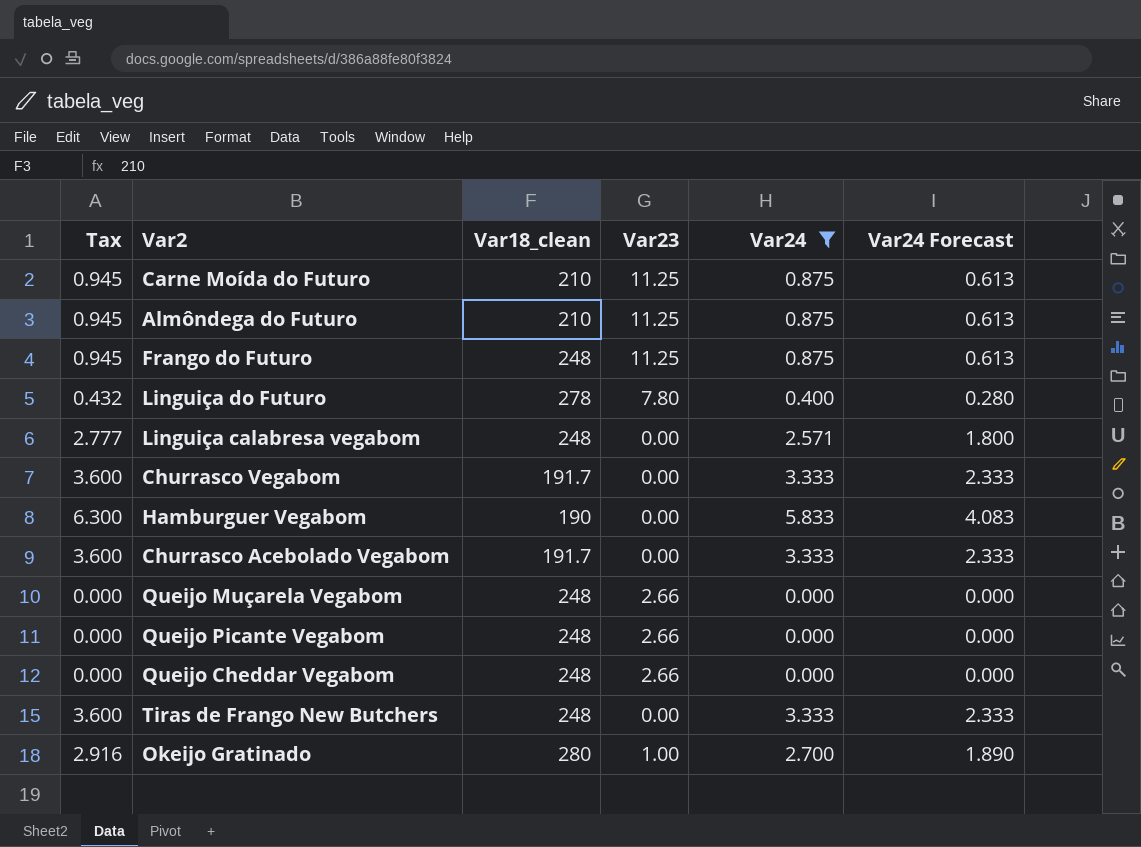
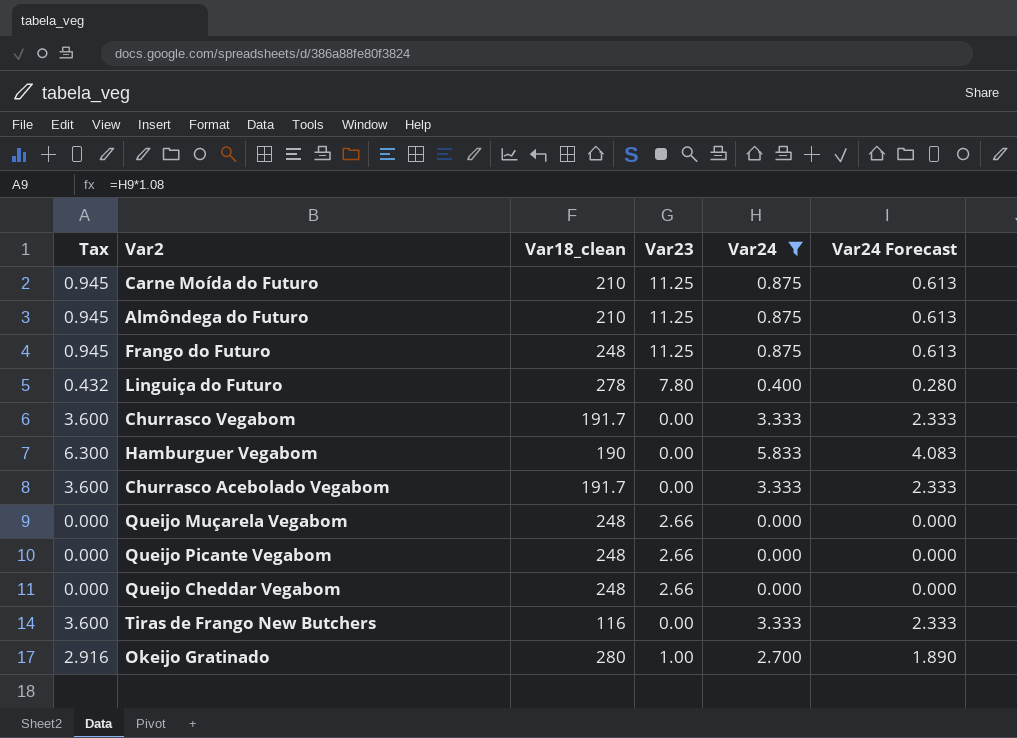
row Linguiça calabresa vegabom: 2.777 | 248 | 0.00 | 2.571 | 1.800 -> none
Tiras de Frango New Butchers | Var18_clean: 248 -> 116

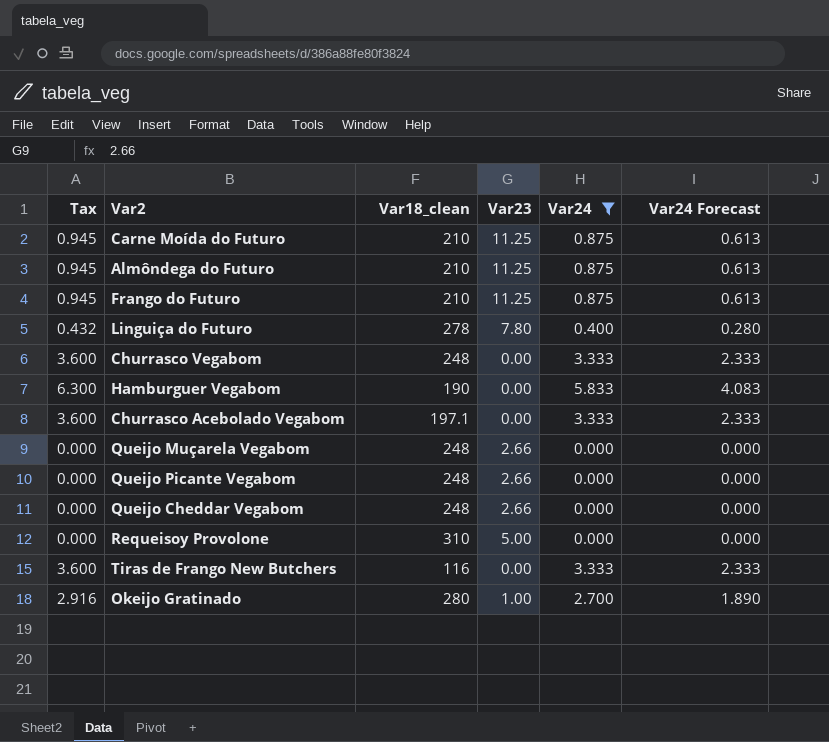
Frango do Futuro | Var18_clean: 248 -> 210
Churrasco Vegabom | Var18_clean: 191.7 -> 248
Churrasco Acebolado Vegabom | Var18_clean: 191.7 -> 197.1
row Requeisoy Provolone: none -> 0.000 | 310 | 5.00 | 0.000 | 0.000

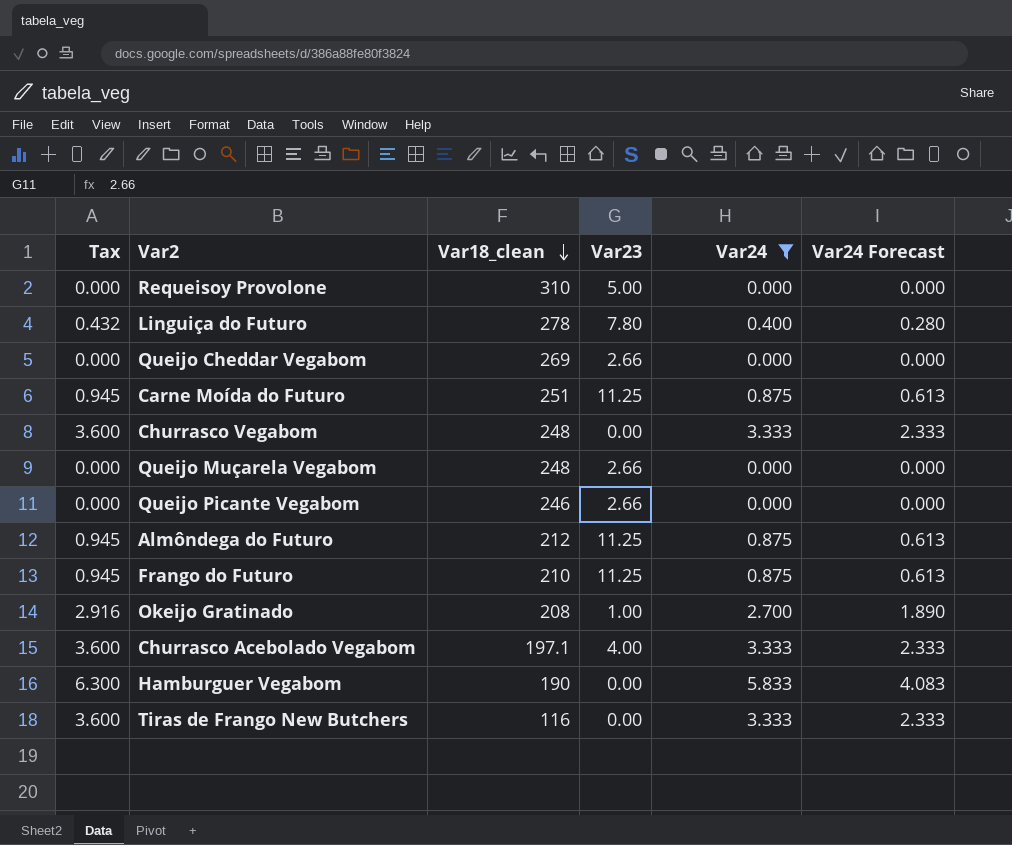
row order: none -> Var18_clean descending
Queijo Cheddar Vegabom | Var18_clean: 248 -> 269
Carne Moída do Futuro | Var18_clean: 210 -> 251
Queijo Picante Vegabom | Var18_clean: 248 -> 246
Almôndega do Futuro | Var18_clean: 210 -> 212
Okeijo Gratinado | Var18_clean: 280 -> 208
Churrasco Acebolado Vegabom | Var23: 0.00 -> 4.00

